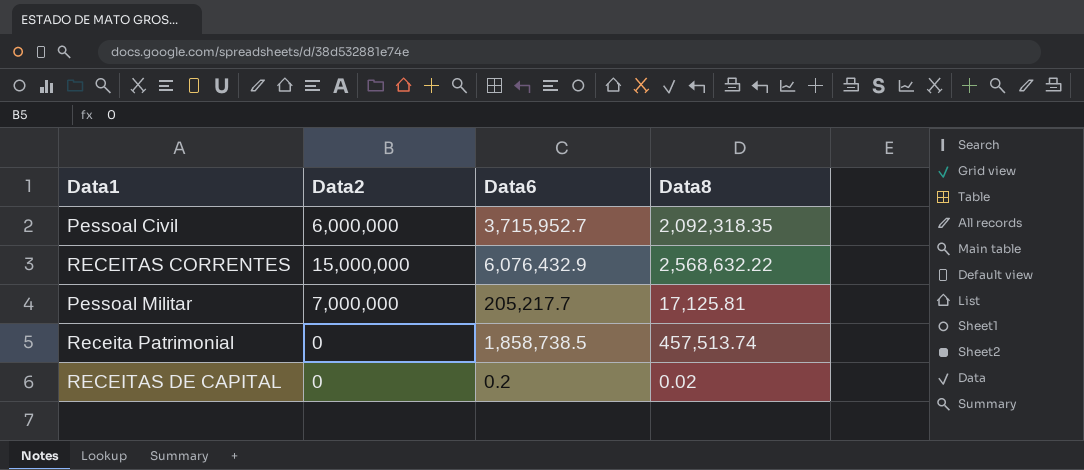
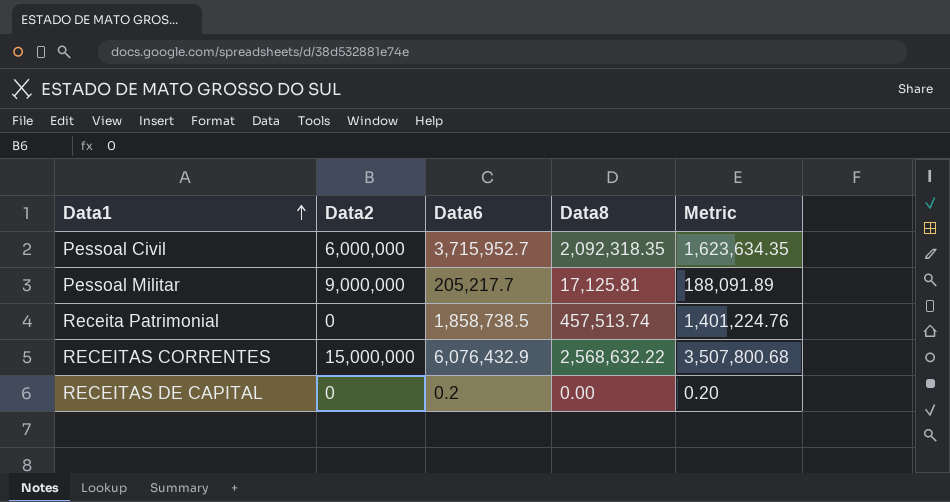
row order: none -> Data1 ascending
column Metric | formula: none -> [Data6] - [Data8]
Pessoal Militar | Data2: 7,000,000 -> 9,000,000
RECEITAS DE CAPITAL | Data8: 0.02 -> 0.00

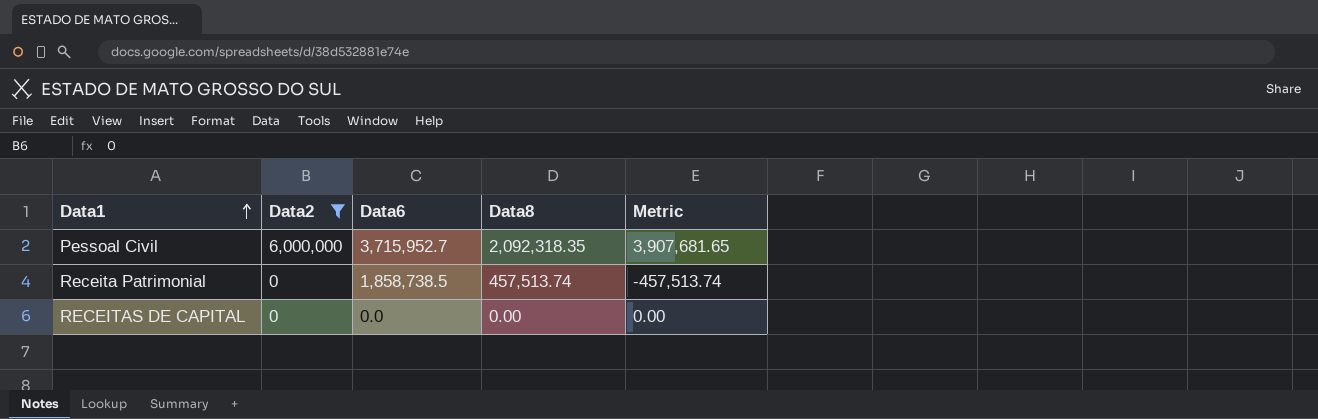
filter: none -> Data2 <= 6,000,000
column Metric | formula: [Data6] - [Data8] -> [Data2] - [Data8]
RECEITAS DE CAPITAL | Data6: 0.2 -> 0.0

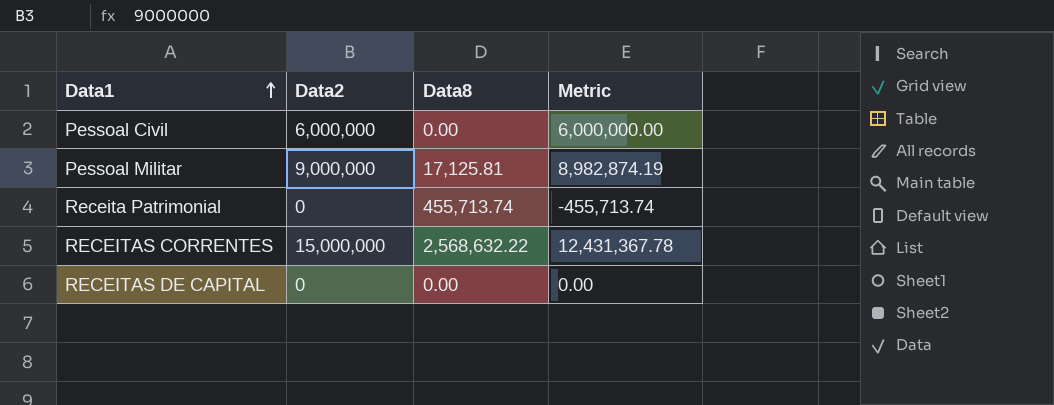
filter: Data2 <= 6,000,000 -> none
column Data6 | position: 3 -> none
Pessoal Civil | Data8: 2,092,318.35 -> 0.00
Pessoal Civil | Metric: 3,907,681.65 -> 6,000,000.00
Receita Patrimonial | Data8: 457,513.74 -> 455,713.74
Receita Patrimonial | Metric: -457,513.74 -> -455,713.74

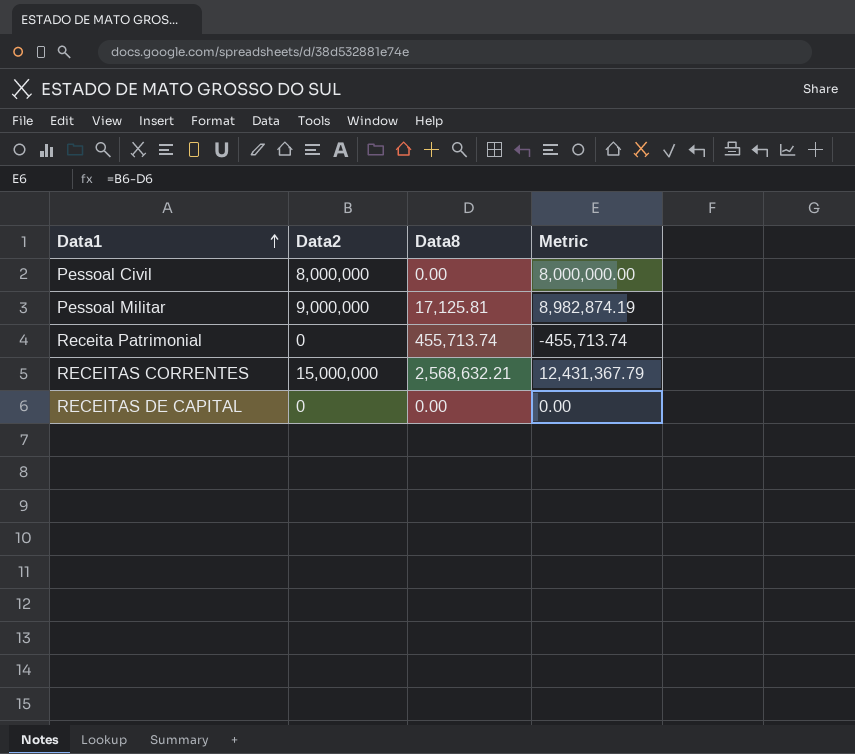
Pessoal Civil | Data2: 6,000,000 -> 8,000,000
Pessoal Civil | Metric: 6,000,000.00 -> 8,000,000.00
RECEITAS CORRENTES | Data8: 2,568,632.22 -> 2,568,632.21
RECEITAS CORRENTES | Metric: 12,431,367.78 -> 12,431,367.79

